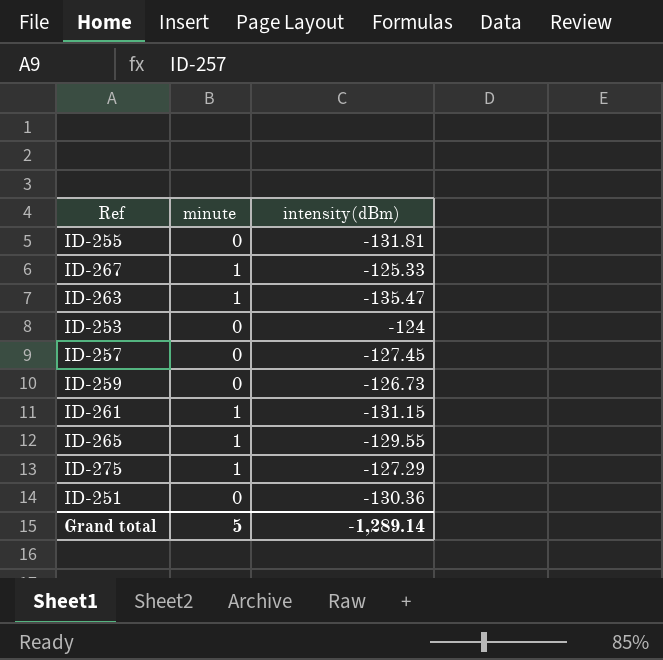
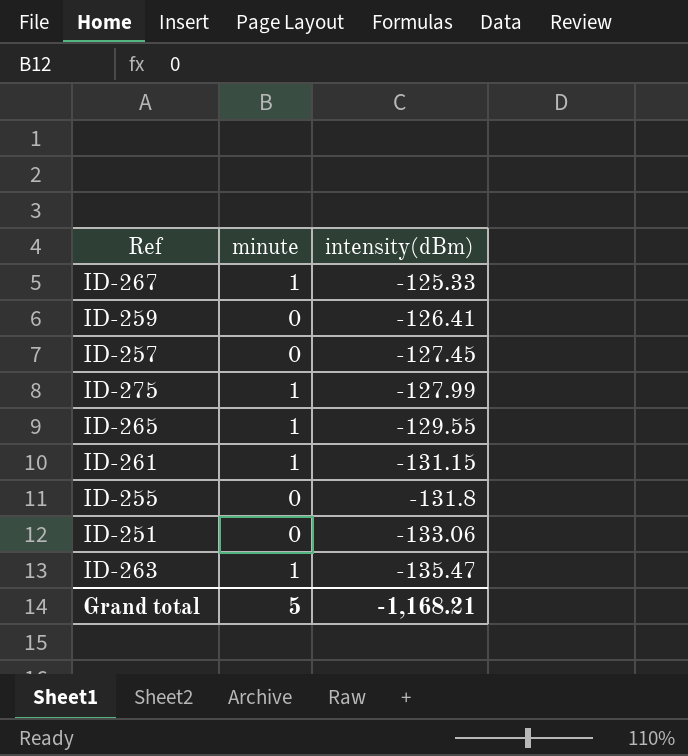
row order: none -> intensity(dBm) descending
row ID-253: 0 | -124 -> none
ID-259 | intensity(dBm): -126.73 -> -126.41
ID-275 | intensity(dBm): -127.29 -> -127.99
ID-255 | intensity(dBm): -131.81 -> -131.8
ID-251 | intensity(dBm): -130.36 -> -133.06
Grand total | intensity(dBm): -1,289.14 -> -1,168.21

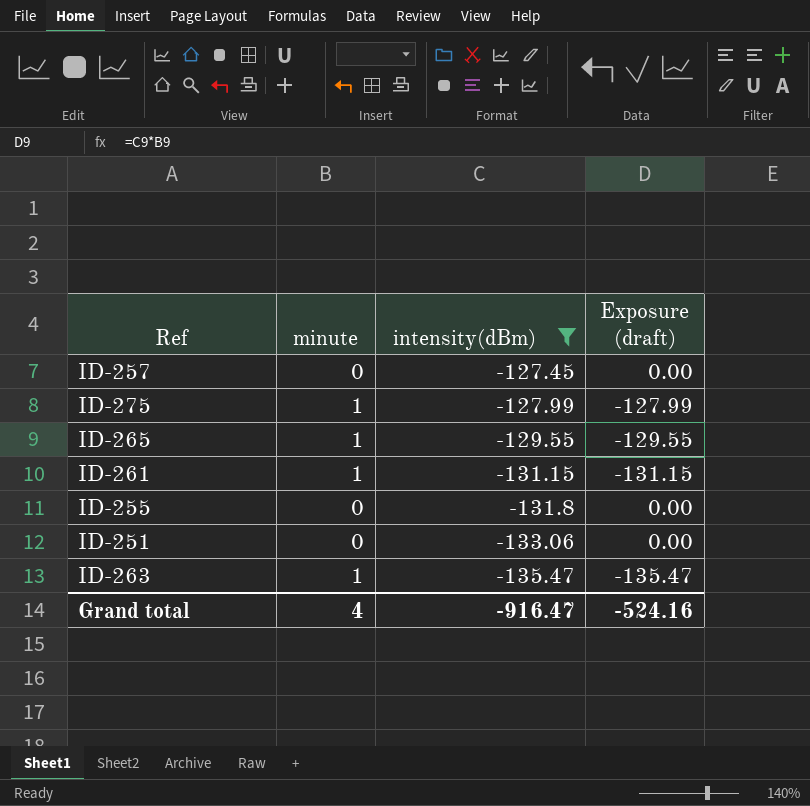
filter: none -> intensity(dBm) <= -127.45
column Exposure (draft) | formula: none -> [minute] * [intensity(dBm)]
Grand total | minute: 5 -> 4
Grand total | intensity(dBm): -1,168.21 -> -916.47

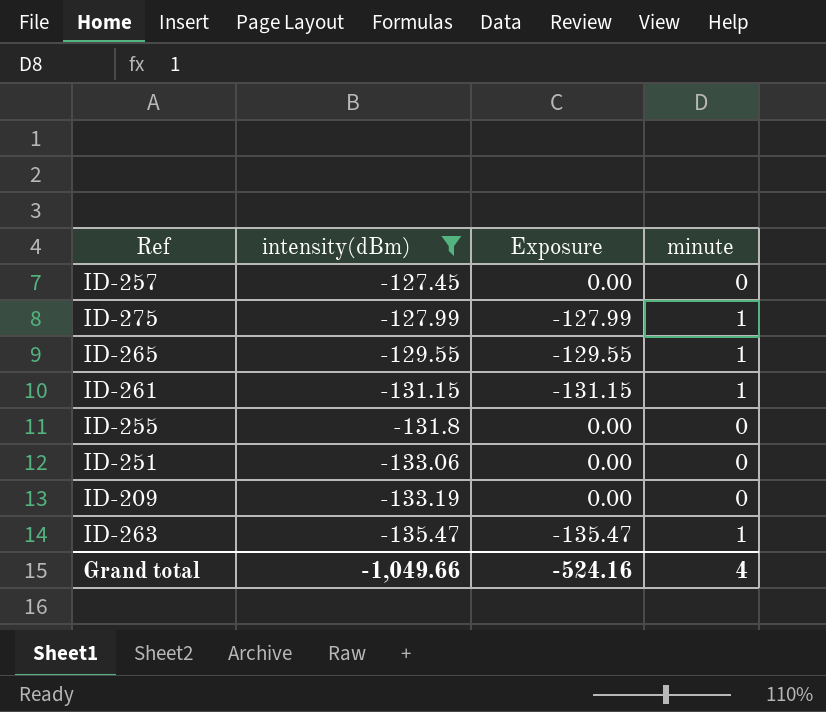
column name: Exposure (draft) -> Exposure
column minute | position: 2 -> 4
row ID-209: none -> -133.19 | 0.00 | 0
Grand total | intensity(dBm): -916.47 -> -1,049.66

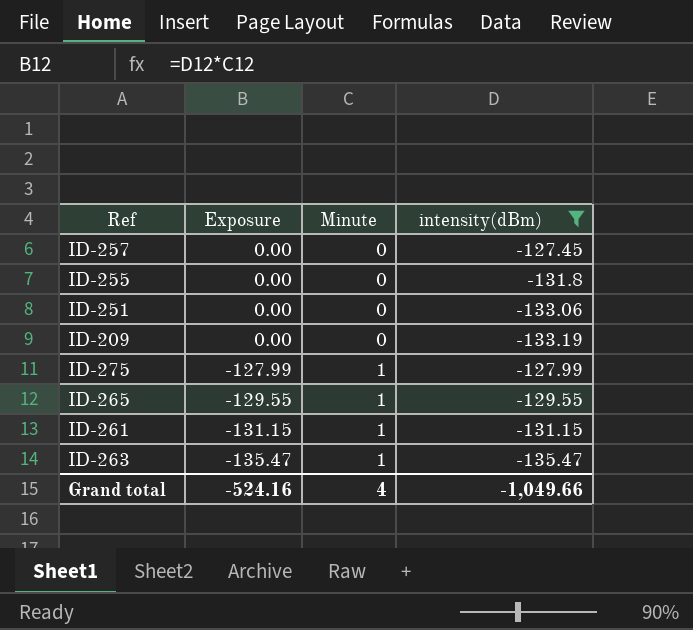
row order: intensity(dBm) descending -> Exposure descending
column name: minute -> Minute
column intensity(dBm) | position: 2 -> 4

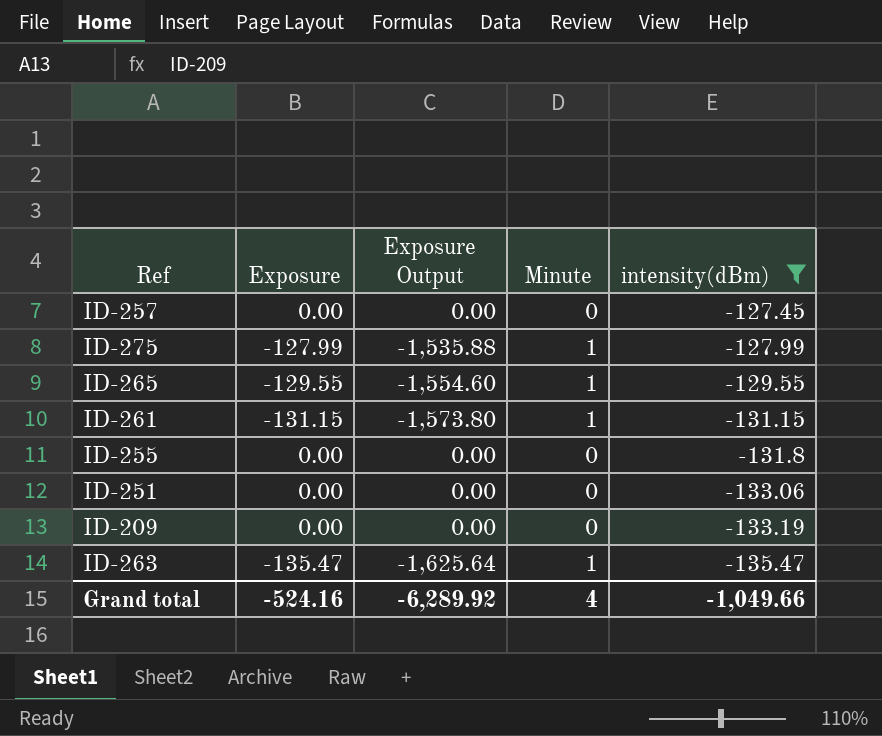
row order: Exposure descending -> intensity(dBm) descending
column Exposure Output | formula: none -> [Exposure] * 12

